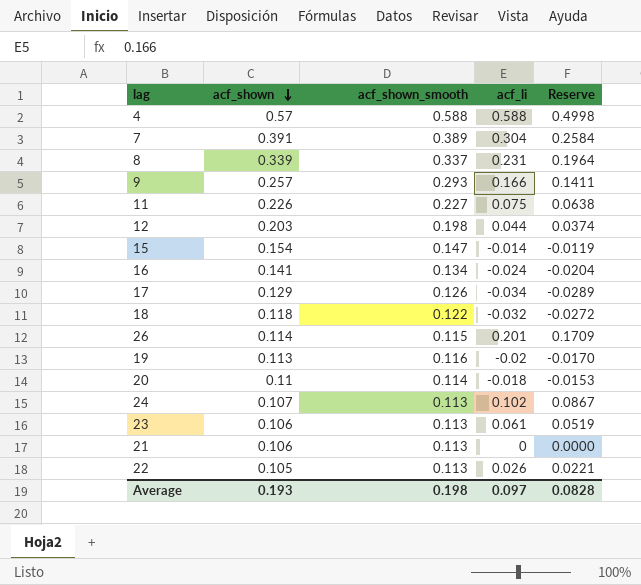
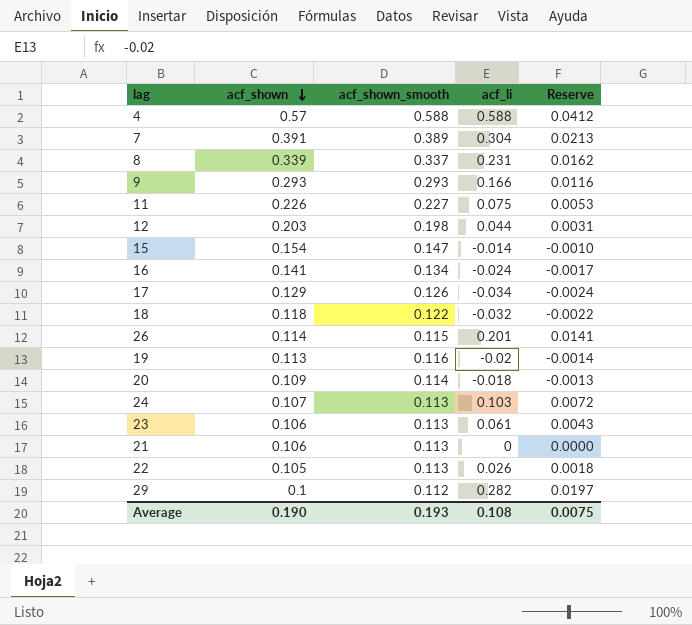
column Reserve | formula: [acf_li] * 0.85 -> [acf_li] * 0.07
9 | acf_shown: 0.257 -> 0.293
20 | acf_shown: 0.11 -> 0.109
24 | acf_li: 0.102 -> 0.103
row 29: none -> 0.1 | 0.112 | 0.282 | 0.0197
Average | acf_shown: 0.193 -> 0.190
Average | acf_shown_smooth: 0.198 -> 0.193
Average | acf_li: 0.097 -> 0.108
Average | Reserve: 0.0828 -> 0.0075

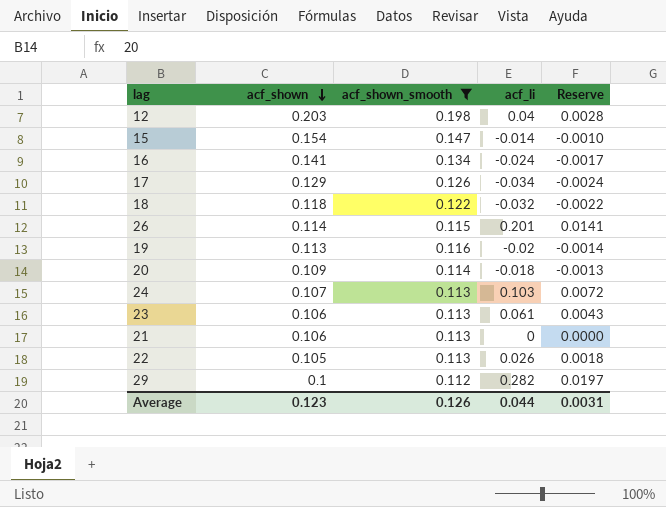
filter: none -> acf_shown_smooth <= 0.198
12 | acf_li: 0.044 -> 0.04
12 | Reserve: 0.0031 -> 0.0028
Average | acf_shown: 0.190 -> 0.123
Average | acf_shown_smooth: 0.193 -> 0.126
Average | acf_li: 0.108 -> 0.044
Average | Reserve: 0.0075 -> 0.0031

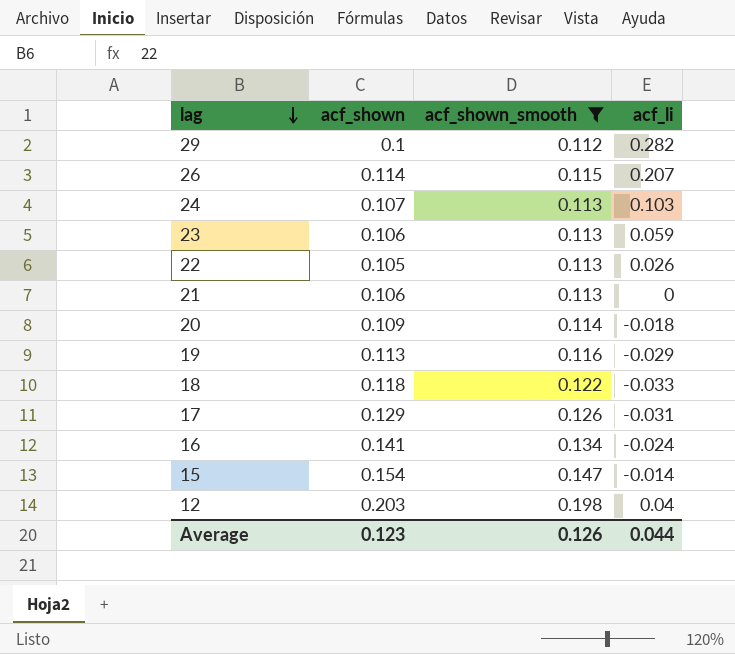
row order: acf_shown descending -> lag descending
column Reserve | formula: [acf_li] * 0.07 -> none
26 | acf_li: 0.201 -> 0.207
23 | acf_li: 0.061 -> 0.059
19 | acf_li: -0.02 -> -0.029
18 | acf_li: -0.032 -> -0.033
17 | acf_li: -0.034 -> -0.031

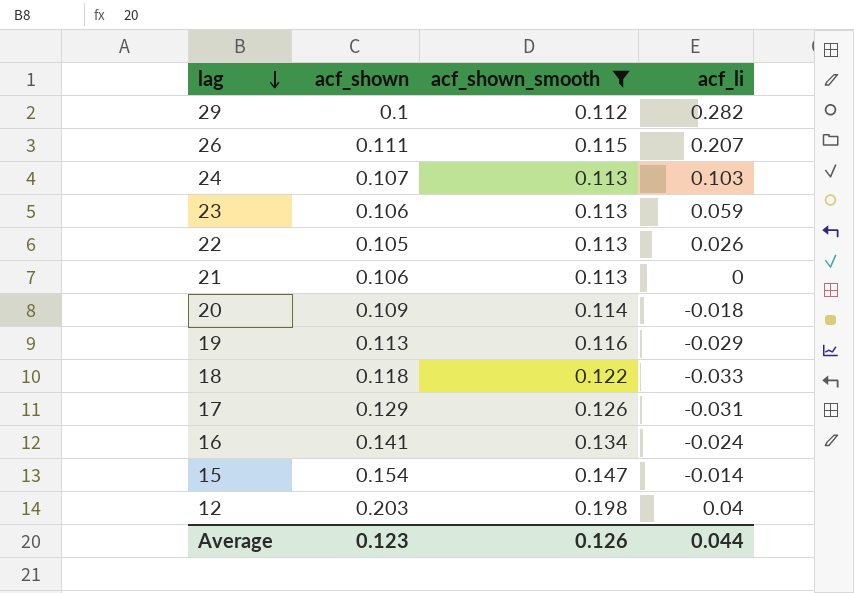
26 | acf_shown: 0.114 -> 0.111

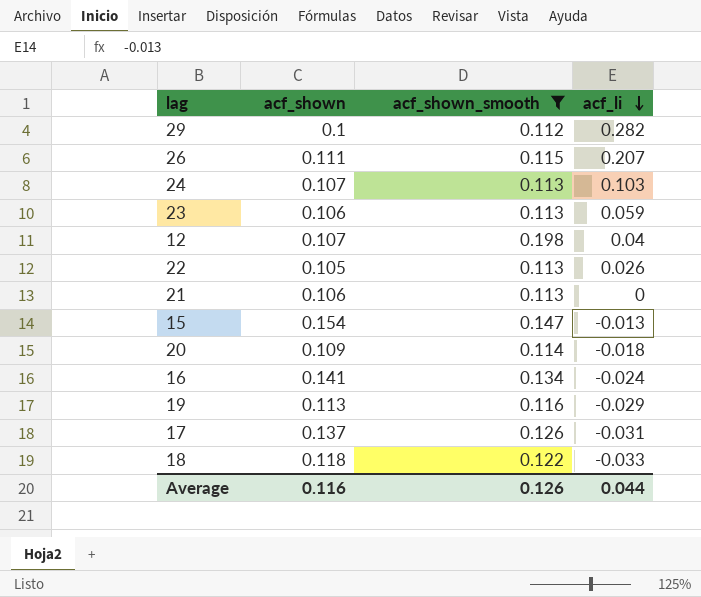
row order: lag descending -> acf_li descending
12 | acf_shown: 0.203 -> 0.107
15 | acf_li: -0.014 -> -0.013
17 | acf_shown: 0.129 -> 0.137
Average | acf_shown: 0.123 -> 0.116

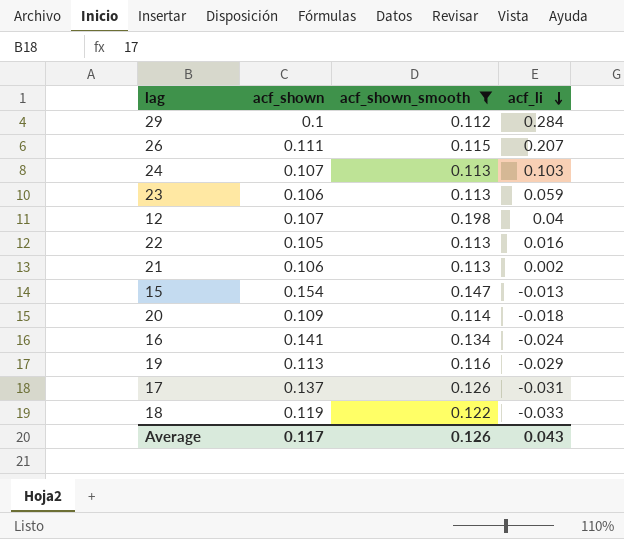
29 | acf_li: 0.282 -> 0.284
22 | acf_li: 0.026 -> 0.016
21 | acf_li: 0 -> 0.002
18 | acf_shown: 0.118 -> 0.119
Average | acf_shown: 0.116 -> 0.117
Average | acf_li: 0.044 -> 0.043

